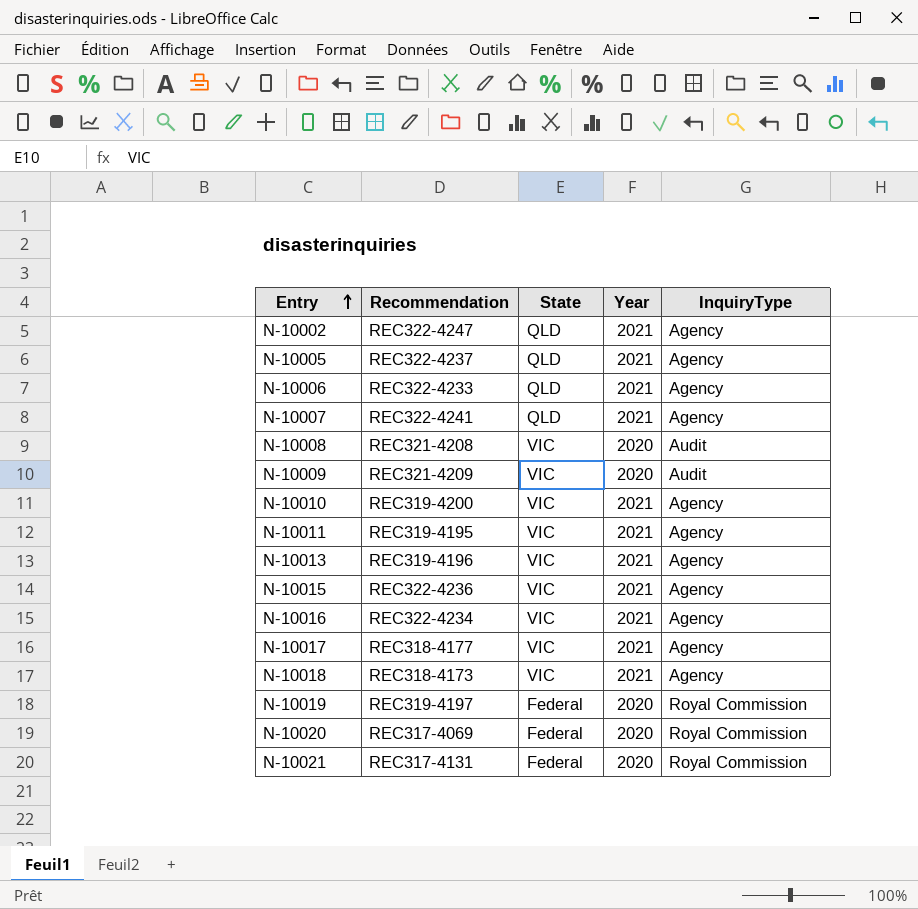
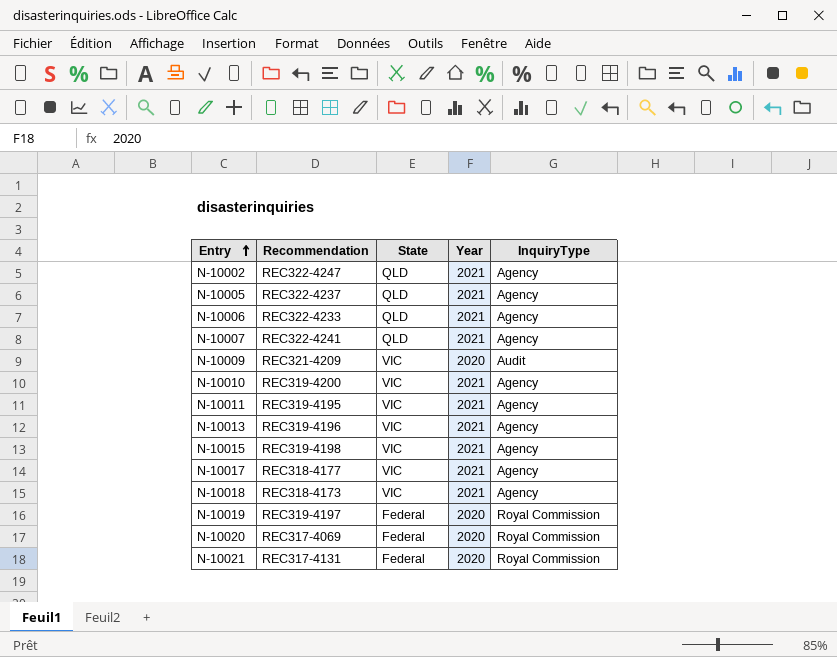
row N-10008: REC321-4208 | VIC | 2020 | Audit -> none
row N-10016: REC322-4234 | VIC | 2021 | Agency -> none
N-10015 | Recommendation: REC322-4236 -> REC319-4198

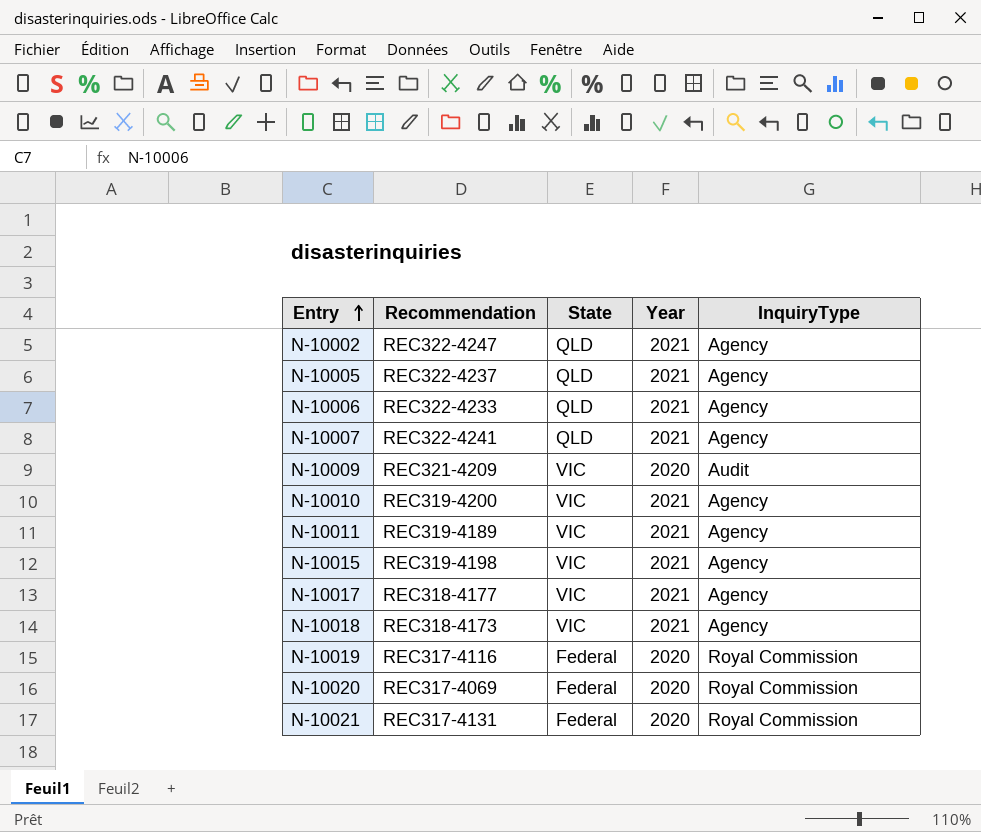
row N-10013: REC319-4196 | VIC | 2021 | Agency -> none
N-10011 | Recommendation: REC319-4195 -> REC319-4189
N-10019 | Recommendation: REC319-4197 -> REC317-4116

